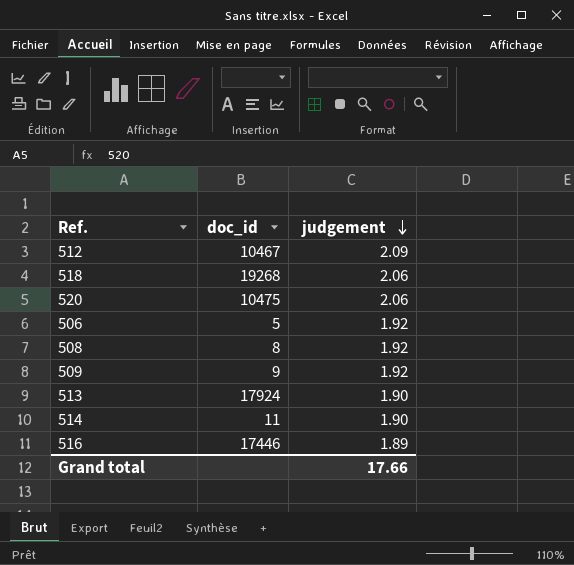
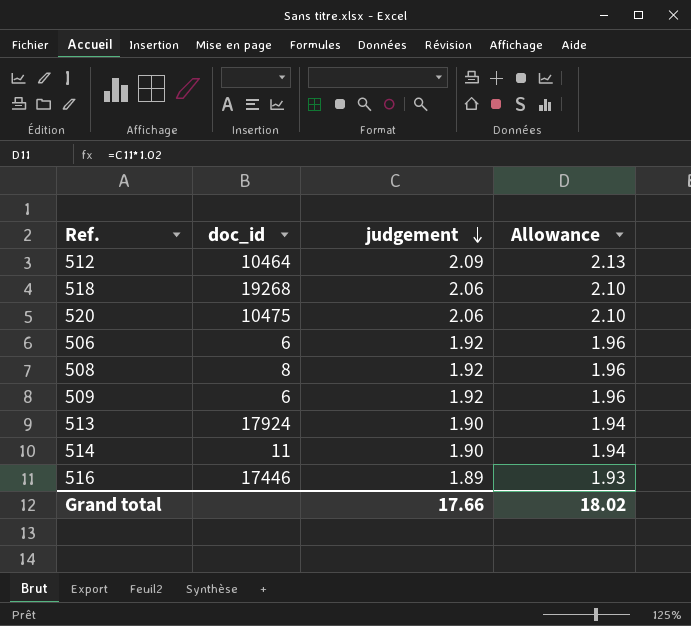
column Allowance | formula: none -> [judgement] * 1.02
512 | doc_id: 10467 -> 10464
506 | doc_id: 5 -> 6
509 | doc_id: 9 -> 6

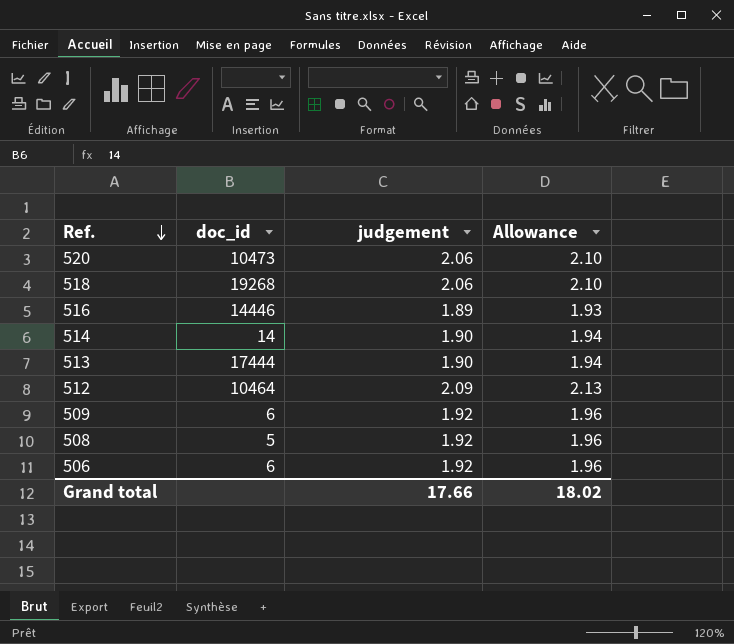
row order: judgement descending -> Ref. descending
520 | doc_id: 10475 -> 10473
516 | doc_id: 17446 -> 14446
514 | doc_id: 11 -> 14
513 | doc_id: 17924 -> 17444
508 | doc_id: 8 -> 5

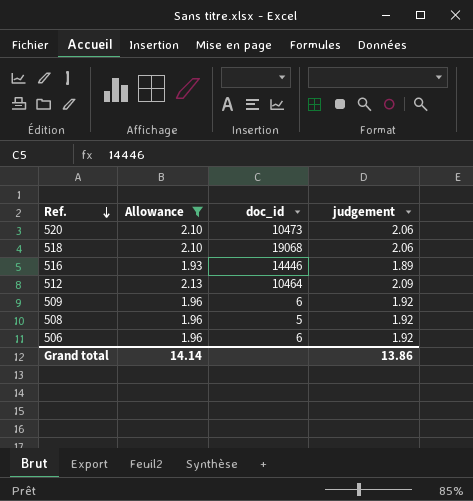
filter: none -> Allowance != 1.94
column Allowance | position: 4 -> 2
518 | doc_id: 19268 -> 19068
Grand total | Allowance: 18.02 -> 14.14
Grand total | judgement: 17.66 -> 13.86

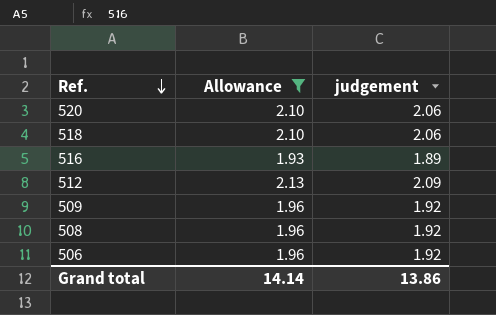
column doc_id | position: 3 -> none

